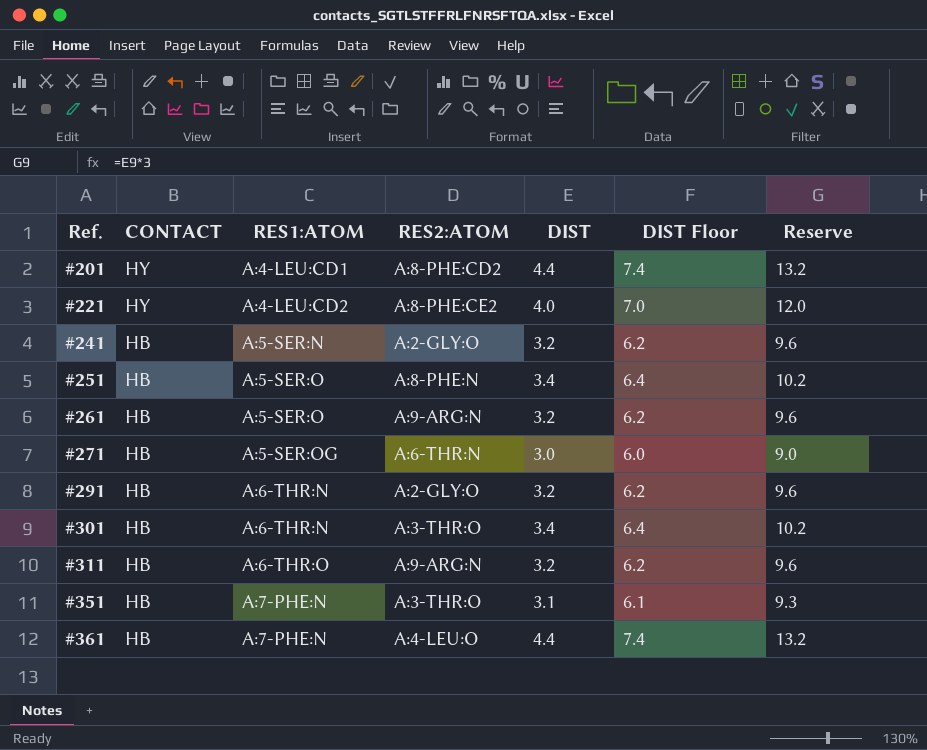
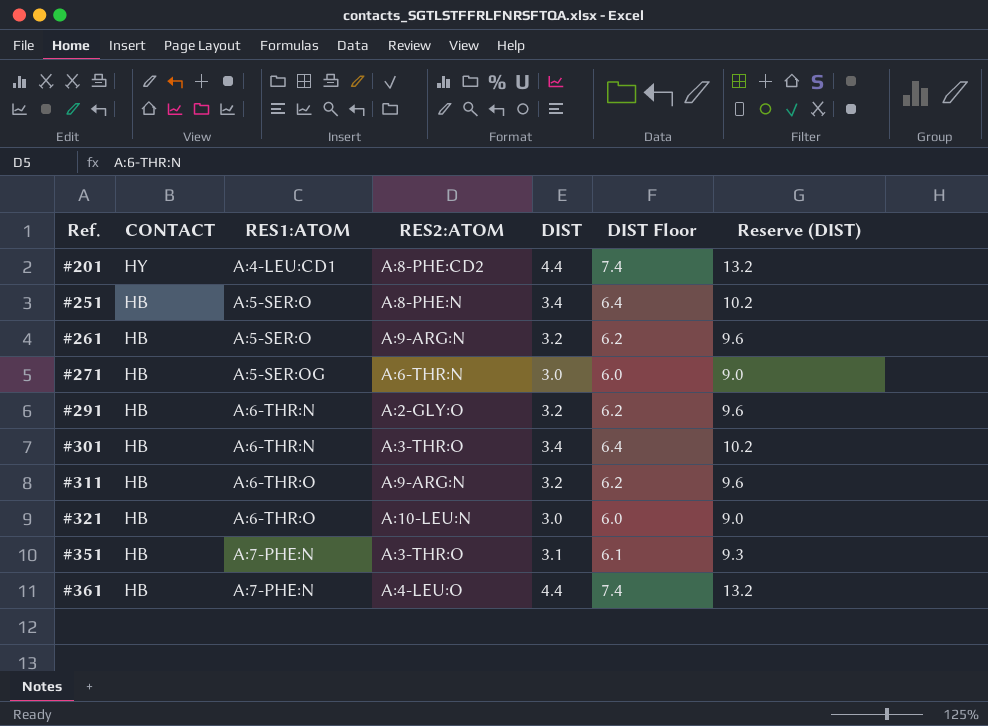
column name: Reserve -> Reserve (DIST)
row #221: HY | A:4-LEU:CD2 | A:8-PHE:CE2 | 4.0 | 7.0 | 12.0 -> none
row #241: HB | A:5-SER:N | A:2-GLY:O | 3.2 | 6.2 | 9.6 -> none
row #321: none -> HB | A:6-THR:O | A:10-LEU:N | 3.0 | 6.0 | 9.0

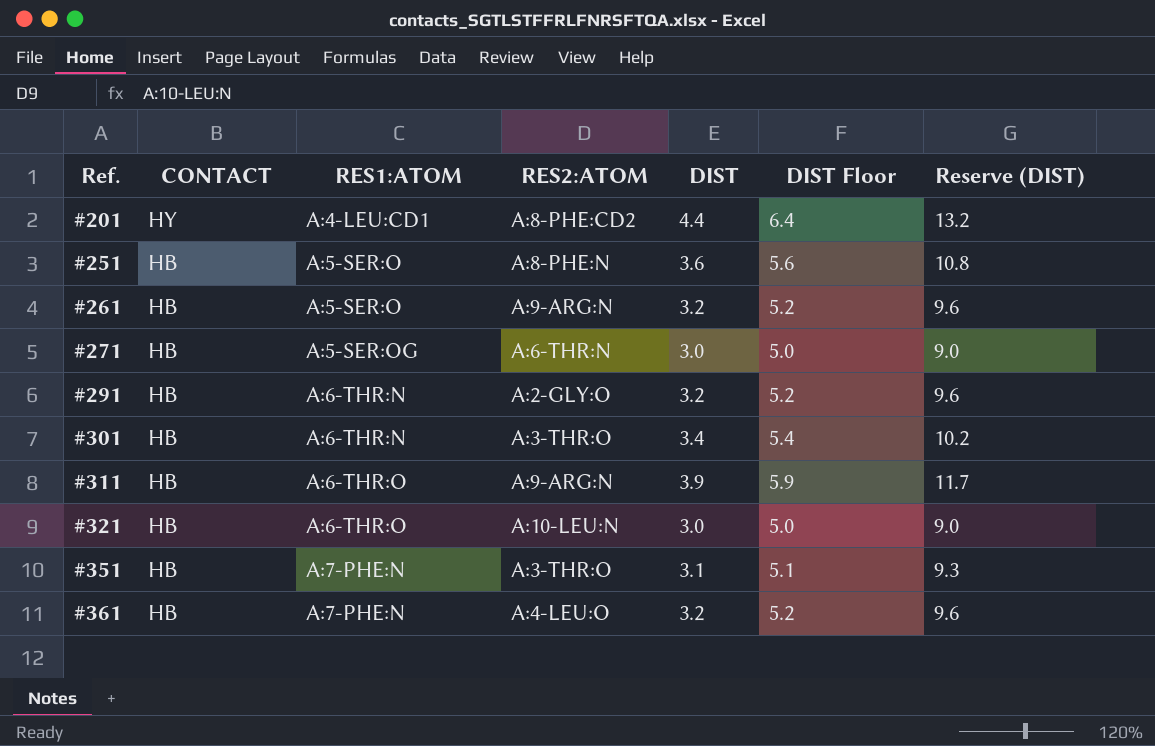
column DIST Floor | formula: [DIST] + 3 -> [DIST] + 2
#251 | DIST: 3.4 -> 3.6
#251 | Reserve (DIST): 10.2 -> 10.8
#311 | DIST: 3.2 -> 3.9
#311 | Reserve (DIST): 9.6 -> 11.7
#361 | DIST: 4.4 -> 3.2
#361 | Reserve (DIST): 13.2 -> 9.6

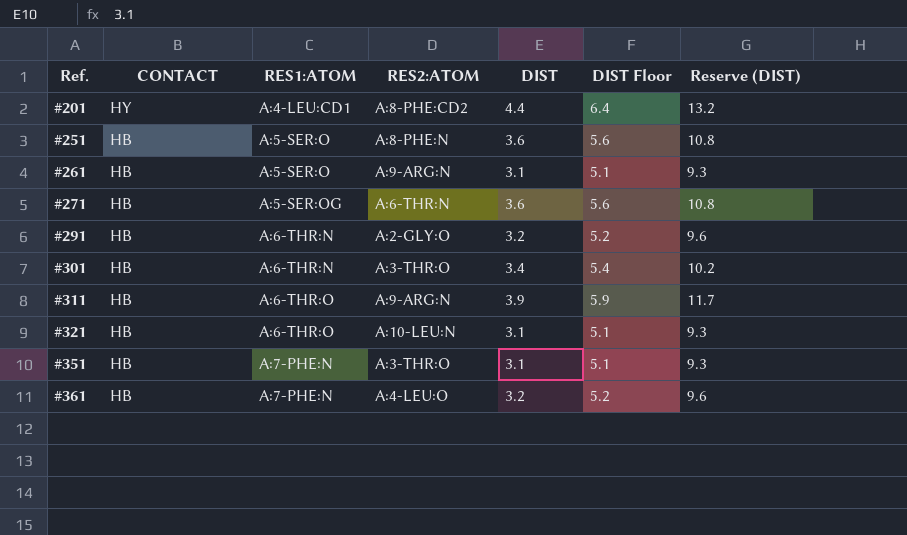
#261 | DIST: 3.2 -> 3.1
#261 | DIST Floor: 5.2 -> 5.1
#261 | Reserve (DIST): 9.6 -> 9.3
#271 | DIST: 3.0 -> 3.6
#271 | DIST Floor: 5.0 -> 5.6
#271 | Reserve (DIST): 9.0 -> 10.8
#321 | DIST: 3.0 -> 3.1
#321 | DIST Floor: 5.0 -> 5.1
#321 | Reserve (DIST): 9.0 -> 9.3

